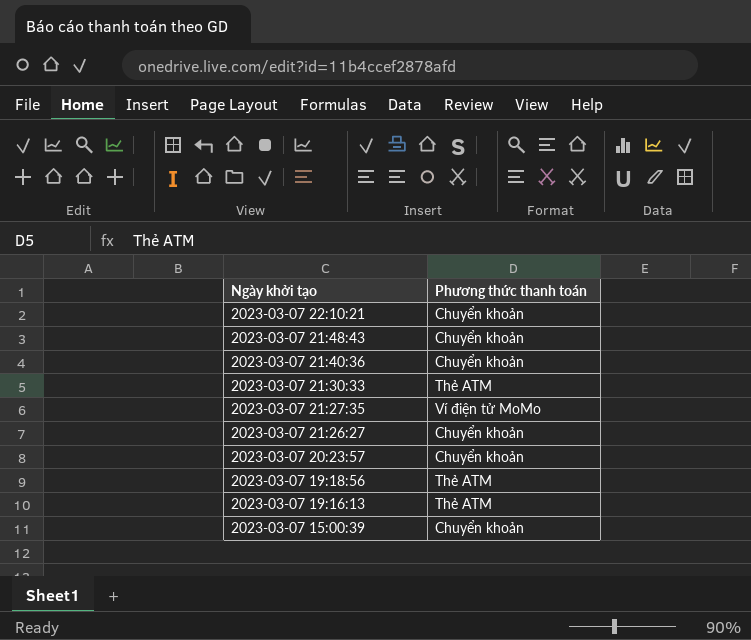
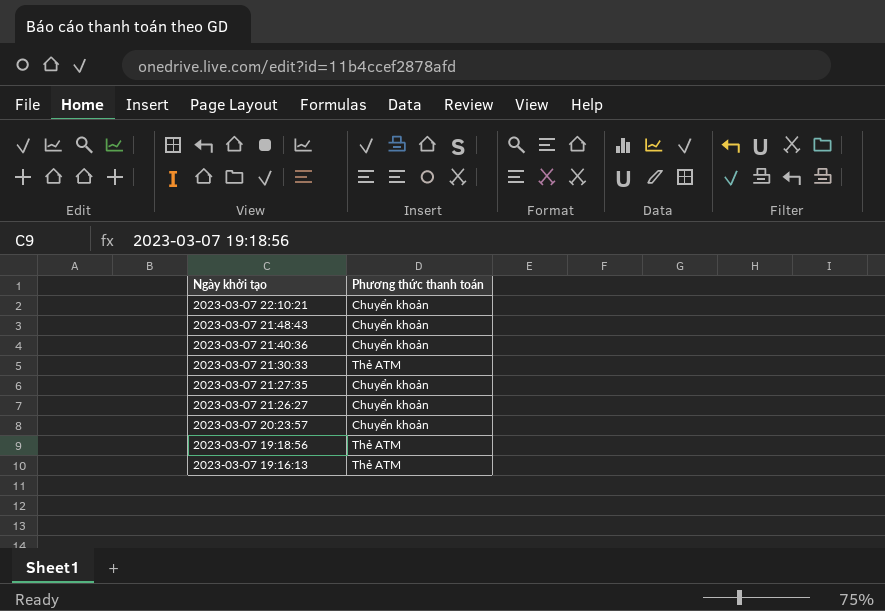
row 2023-03-07 15:00:39: Chuyển khoản -> none
2023-03-07 21:27:35 | Phương thức thanh toán: Ví điện tử MoMo -> Chuyển khoản

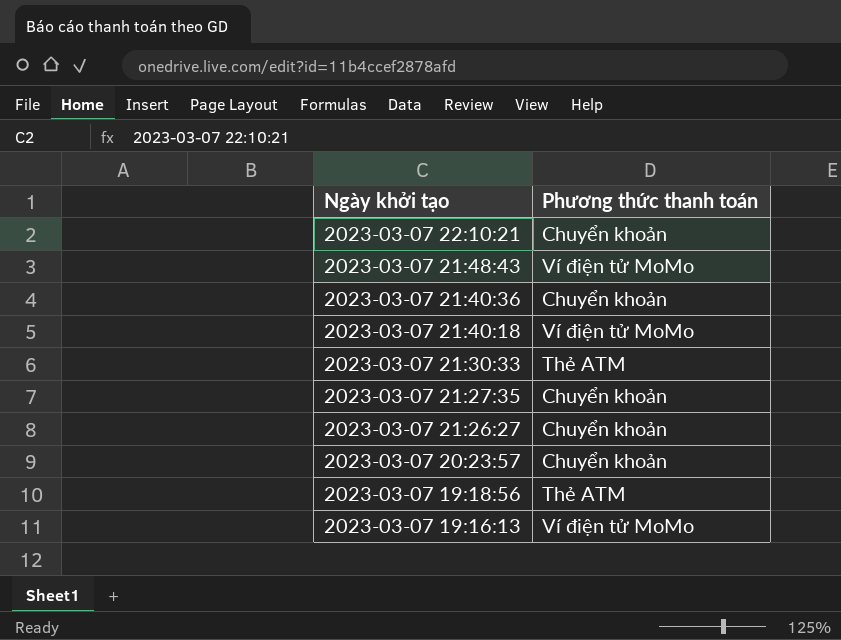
2023-03-07 21:48:43 | Phương thức thanh toán: Chuyển khoản -> Ví điện tử MoMo
row 2023-03-07 21:40:18: none -> Ví điện tử MoMo
2023-03-07 19:16:13 | Phương thức thanh toán: Thẻ ATM -> Ví điện tử MoMo

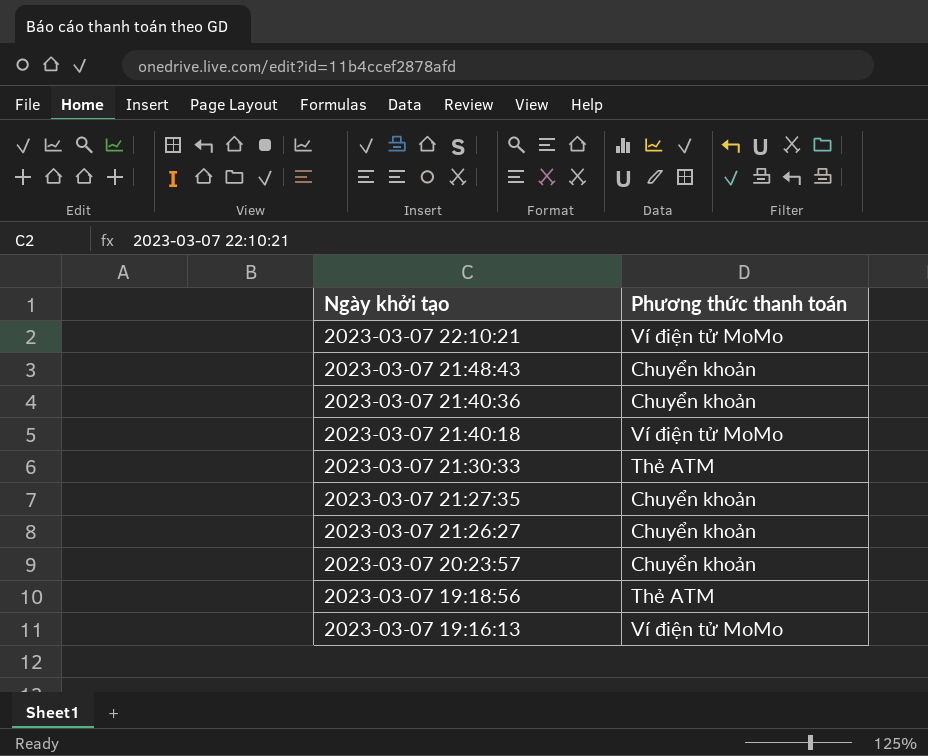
2023-03-07 22:10:21 | Phương thức thanh toán: Chuyển khoản -> Ví điện tử MoMo
2023-03-07 21:48:43 | Phương thức thanh toán: Ví điện tử MoMo -> Chuyển khoản

